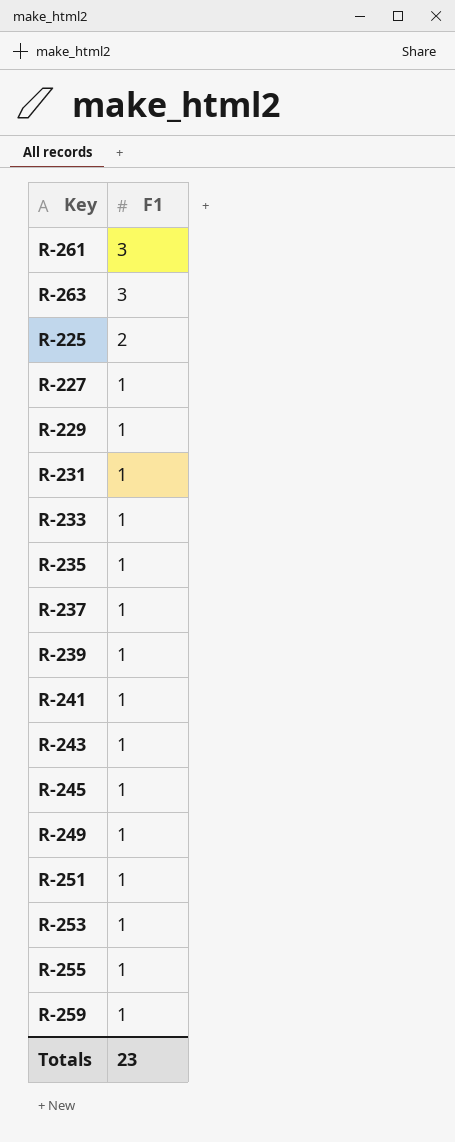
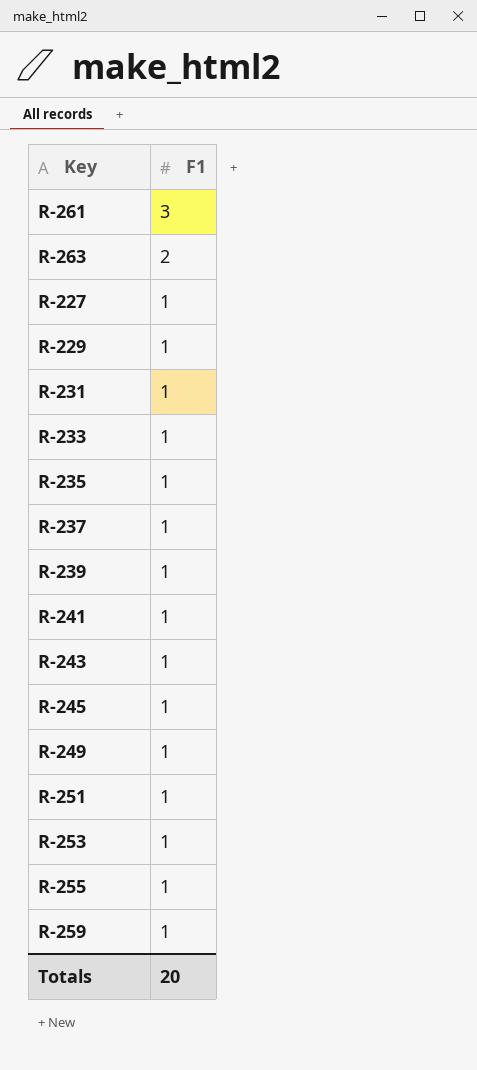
row R-225: 2 -> none
R-263 | F1: 3 -> 2
Totals | F1: 23 -> 20

